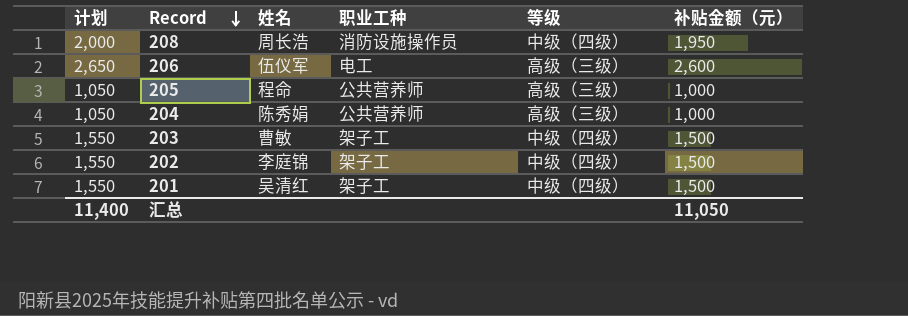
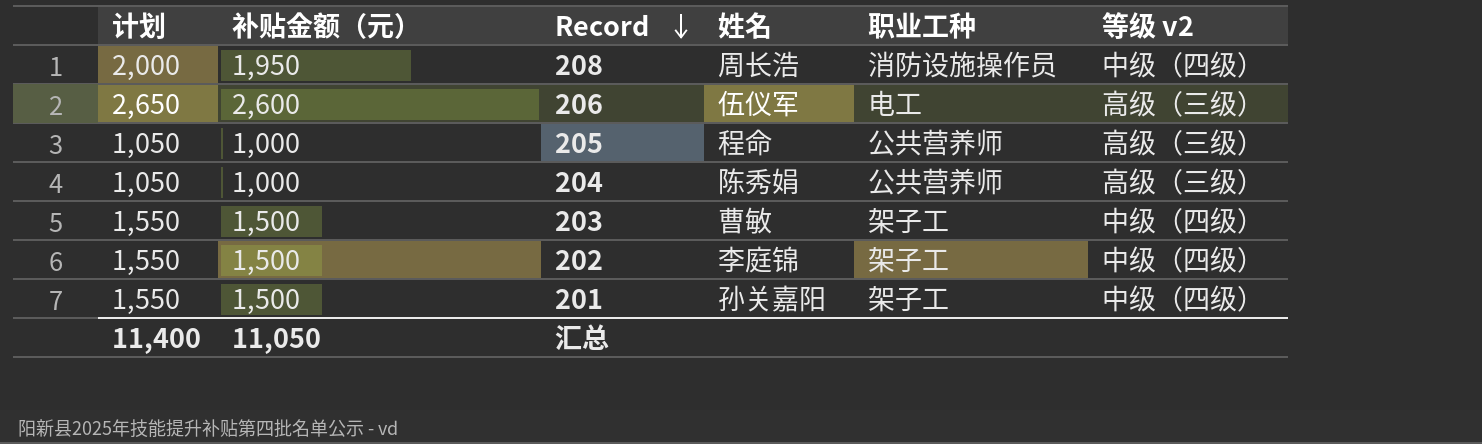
column 补贴金额（元） | position: 6 -> 2
column name: 等级 -> 等级 v2
201 | 姓名: 吴清红 -> 孙关嘉阳

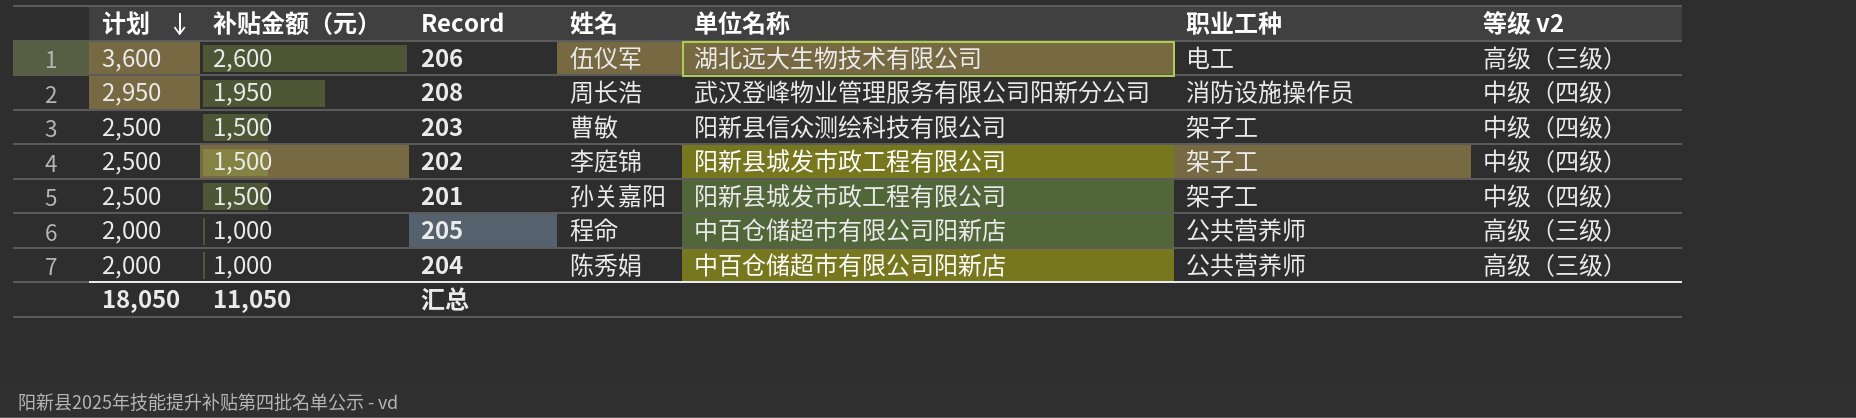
row order: Record descending -> 计划 descending
column 计划 | formula: [补贴金额（元）] + 50 -> [补贴金额（元）] + 1000
column 单位名称 | position: none -> 5
汇总 | 计划: 11,400 -> 18,050

